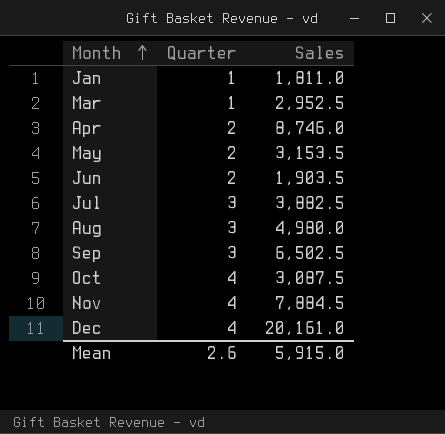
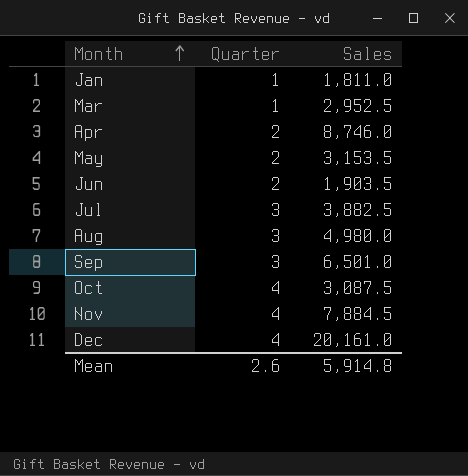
Sep | Sales: 6,502.5 -> 6,501.0
Mean | Sales: 5,915.0 -> 5,914.8

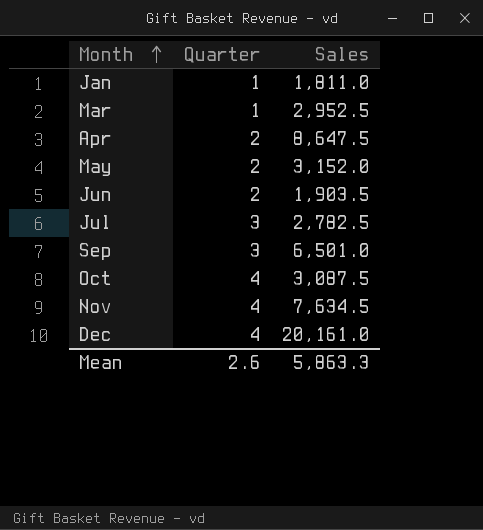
row Aug: 3 | 4,980.0 -> none
Apr | Sales: 8,746.0 -> 8,647.5
May | Sales: 3,153.5 -> 3,152.0
Jul | Sales: 3,882.5 -> 2,782.5
Nov | Sales: 7,884.5 -> 7,634.5
Mean | Sales: 5,914.8 -> 5,863.3

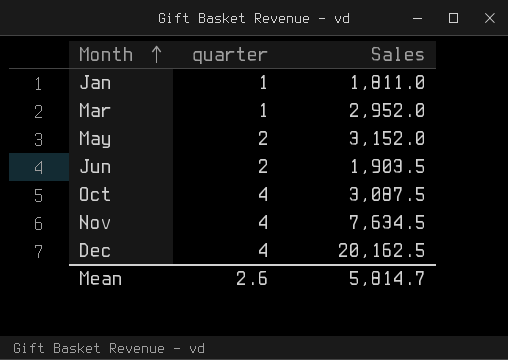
column name: Quarter -> quarter
row Apr: 2 | 8,647.5 -> none
row Jul: 3 | 2,782.5 -> none
row Sep: 3 | 6,501.0 -> none
Mar | Sales: 2,952.5 -> 2,952.0
Dec | Sales: 20,161.0 -> 20,162.5
Mean | Sales: 5,863.3 -> 5,814.7

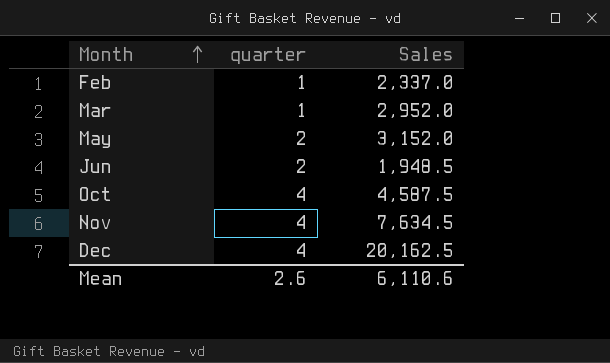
row Jan: 1 | 1,811.0 -> none
row Feb: none -> 1 | 2,337.0
Jun | Sales: 1,903.5 -> 1,948.5
Oct | Sales: 3,087.5 -> 4,587.5
Mean | Sales: 5,814.7 -> 6,110.6

